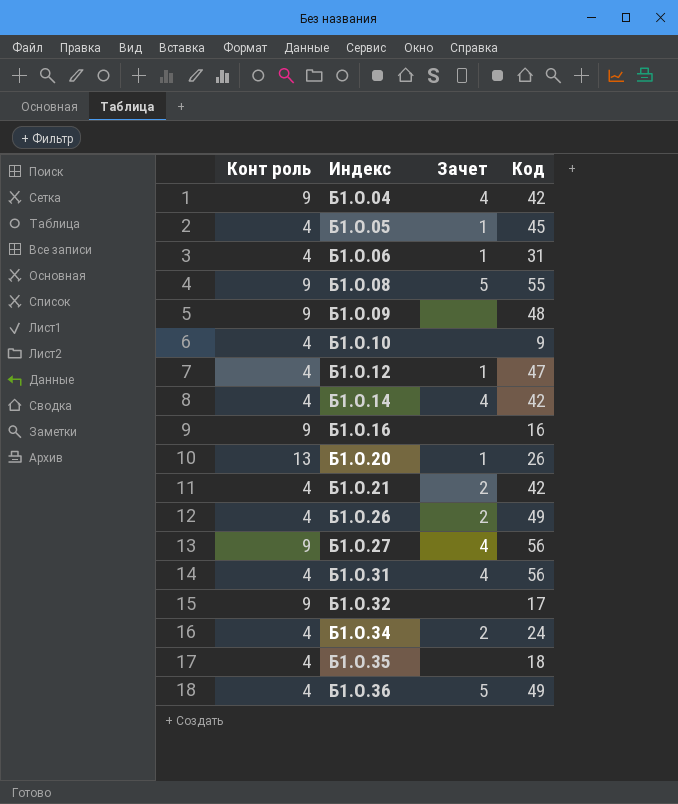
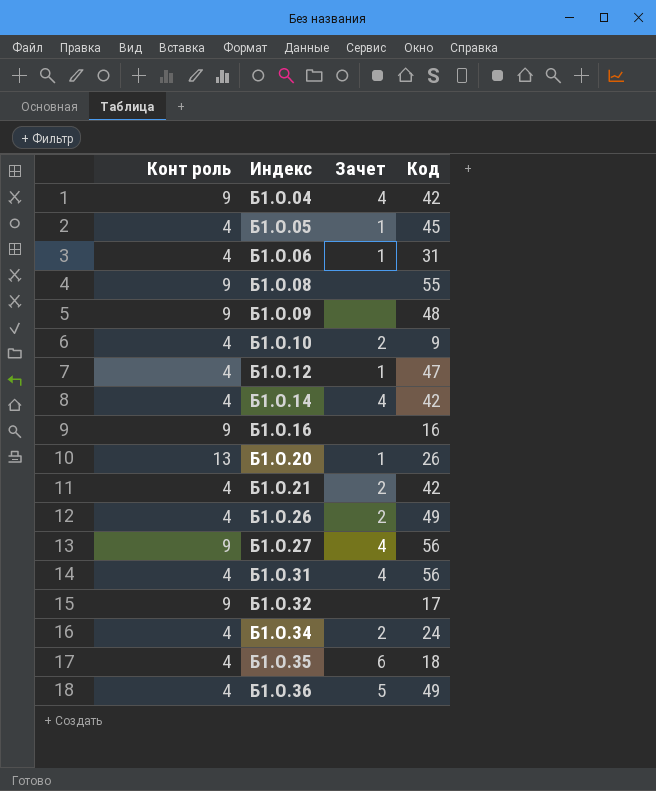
Б1.О.08 | Зачет: 5 -> none
Б1.О.10 | Зачет: none -> 2
Б1.О.35 | Зачет: none -> 6

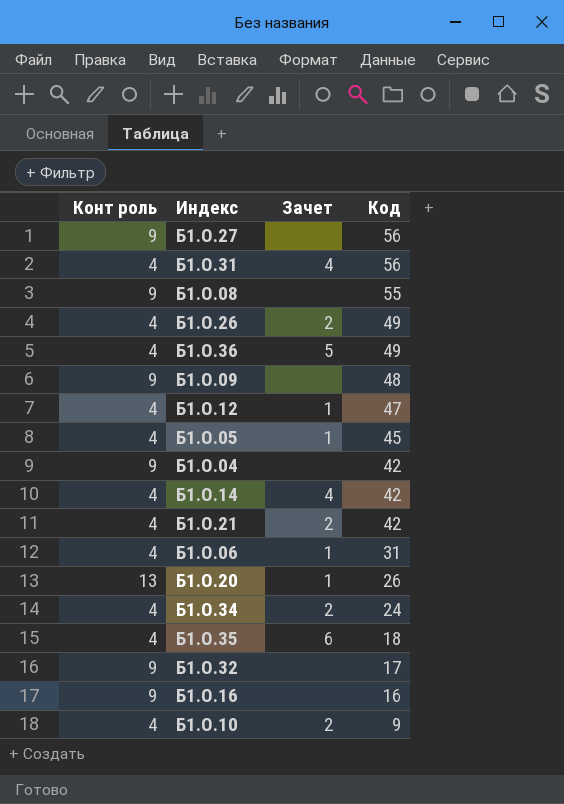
row order: Индекс ascending -> Код descending
Б1.О.27 | Зачет: 4 -> none
Б1.О.04 | Зачет: 4 -> none

